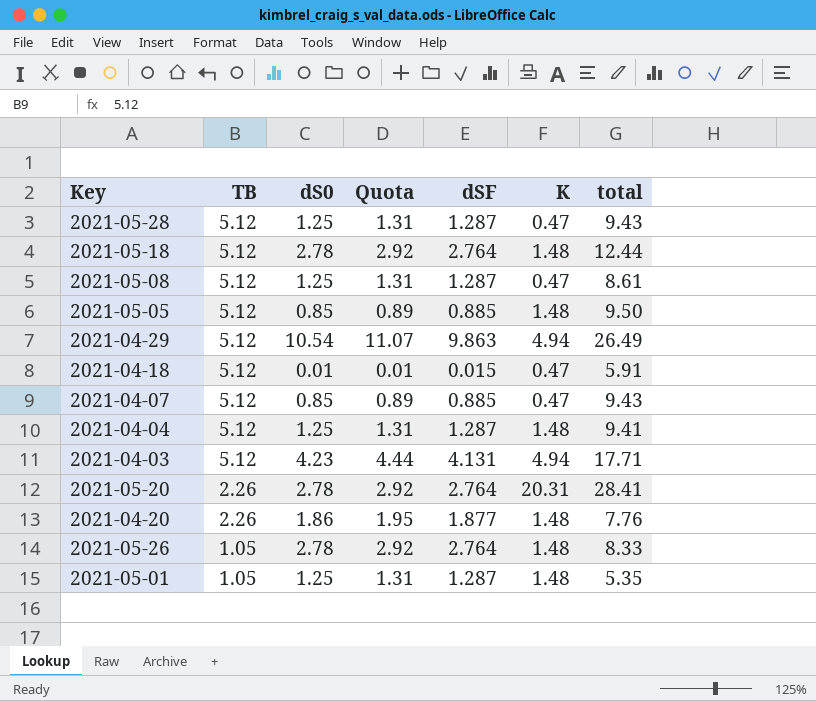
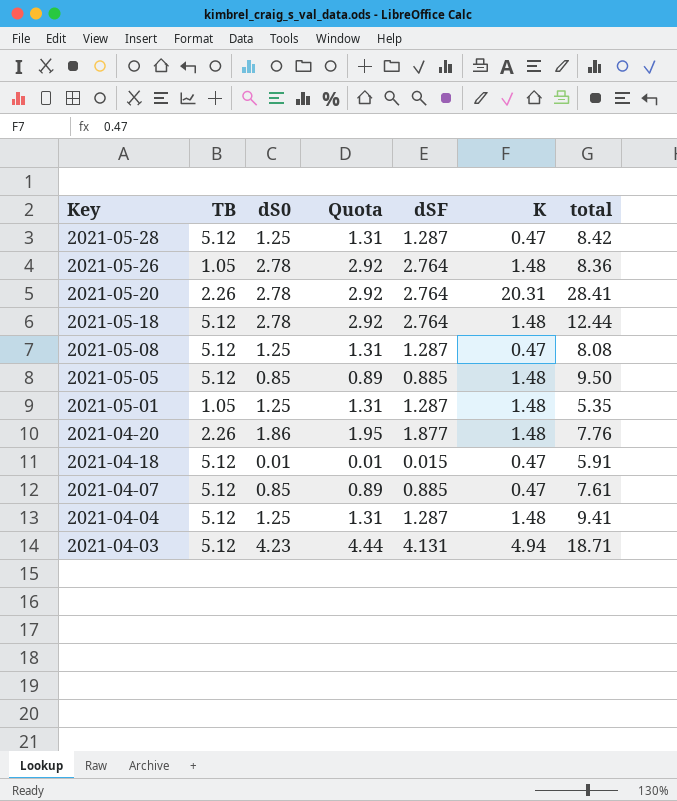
row order: TB descending -> Key descending
row 2021-04-29: 5.12 | 10.54 | 11.07 | 9.863 | 4.94 | 26.49 -> none
2021-05-28 | total: 9.43 -> 8.42
2021-05-26 | total: 8.33 -> 8.36
2021-05-08 | total: 8.61 -> 8.08
2021-04-07 | total: 9.43 -> 7.61
2021-04-03 | total: 17.71 -> 18.71

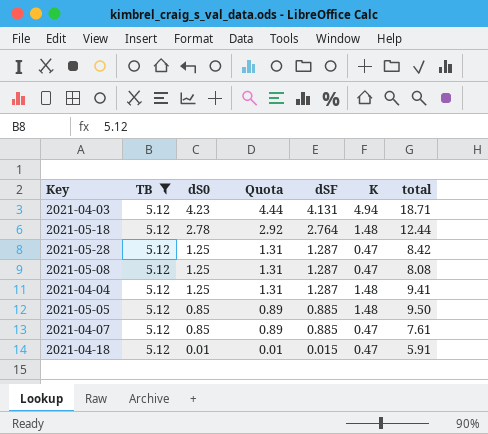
filter: none -> TB = 5.12
row order: Key descending -> dS0 descending

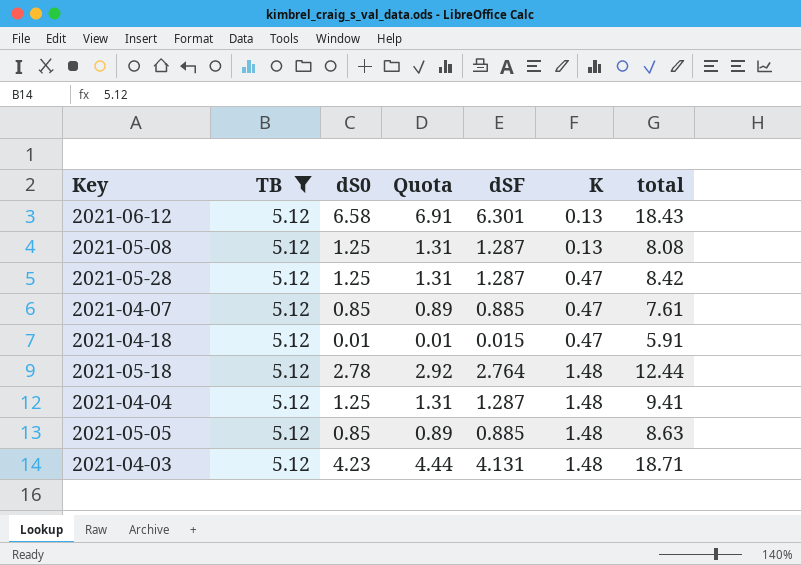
row order: dS0 descending -> K ascending
row 2021-06-12: none -> 5.12 | 6.58 | 6.91 | 6.301 | 0.13 | 18.43
2021-05-08 | K: 0.47 -> 0.13
2021-05-05 | total: 9.50 -> 8.63
2021-04-03 | K: 4.94 -> 1.48

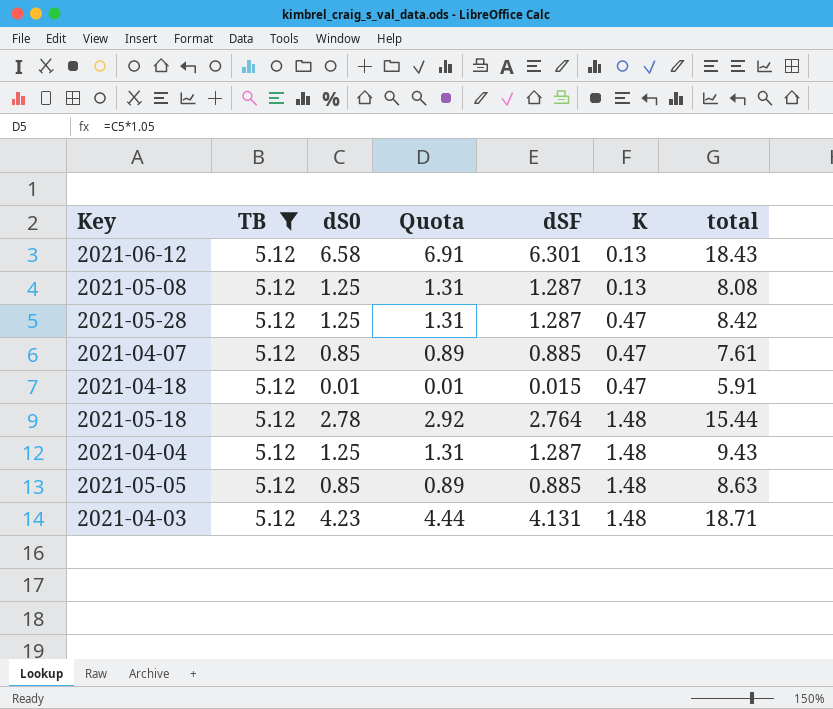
2021-05-18 | total: 12.44 -> 15.44
2021-04-04 | total: 9.41 -> 9.43

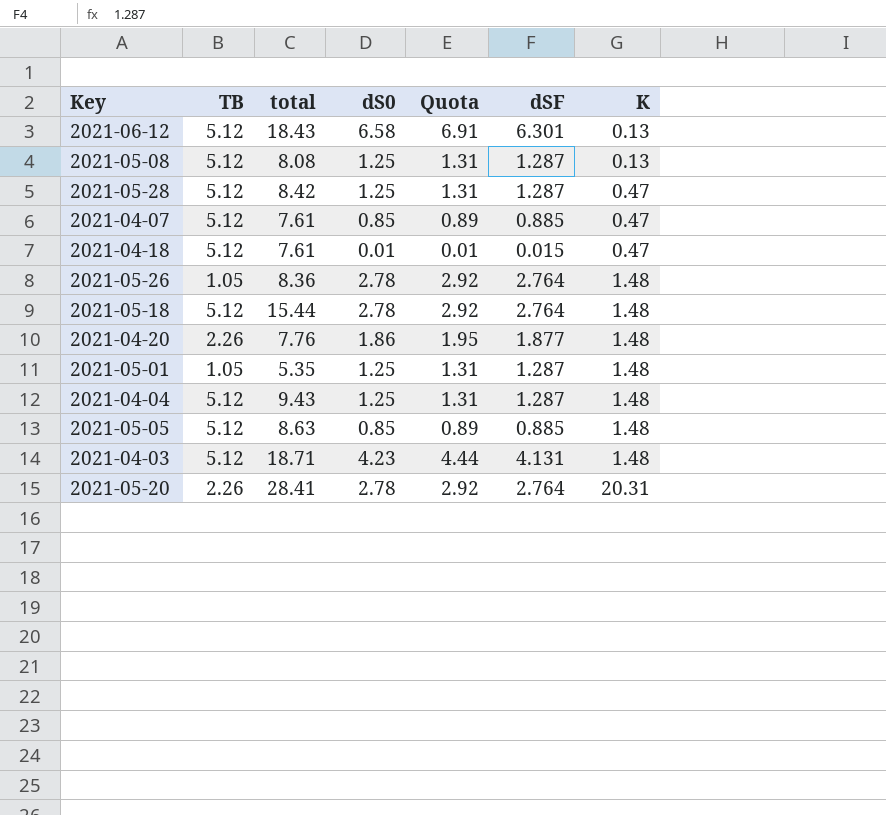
filter: TB = 5.12 -> none
column total | position: 7 -> 3
2021-04-18 | total: 5.91 -> 7.61

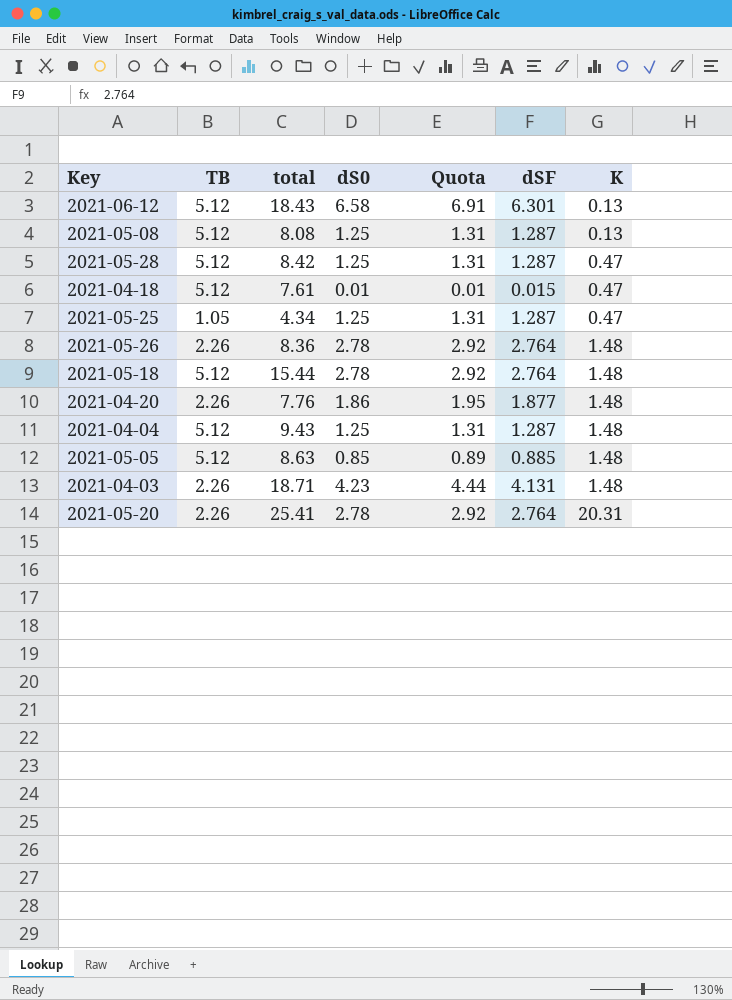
row 2021-04-07: 5.12 | 7.61 | 0.85 | 0.89 | 0.885 | 0.47 -> none
row 2021-05-01: 1.05 | 5.35 | 1.25 | 1.31 | 1.287 | 1.48 -> none
row 2021-05-25: none -> 1.05 | 4.34 | 1.25 | 1.31 | 1.287 | 0.47
2021-05-26 | TB: 1.05 -> 2.26
2021-04-03 | TB: 5.12 -> 2.26
2021-05-20 | total: 28.41 -> 25.41

